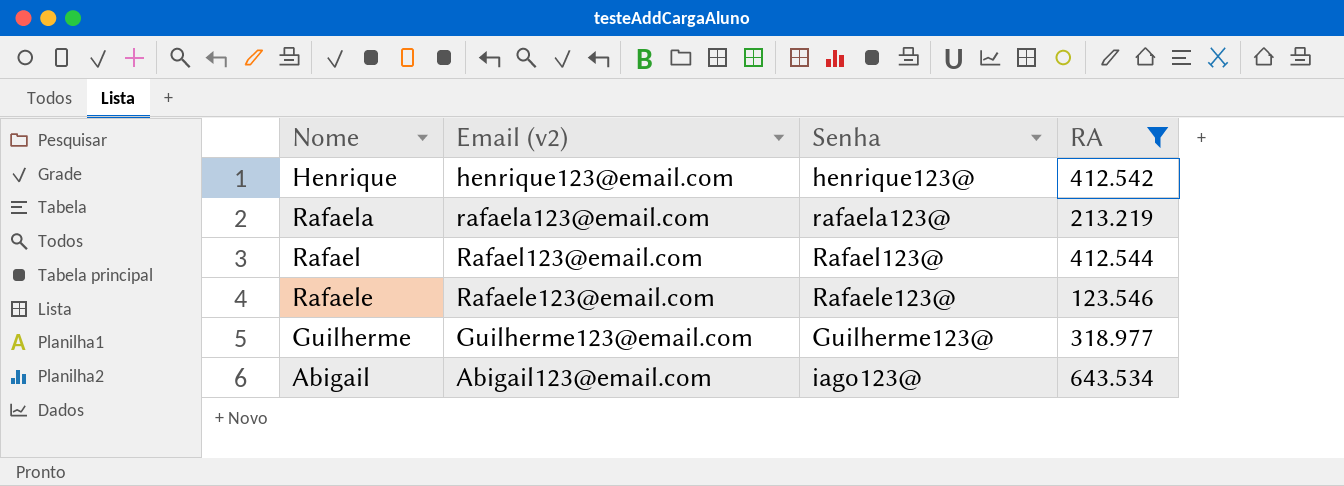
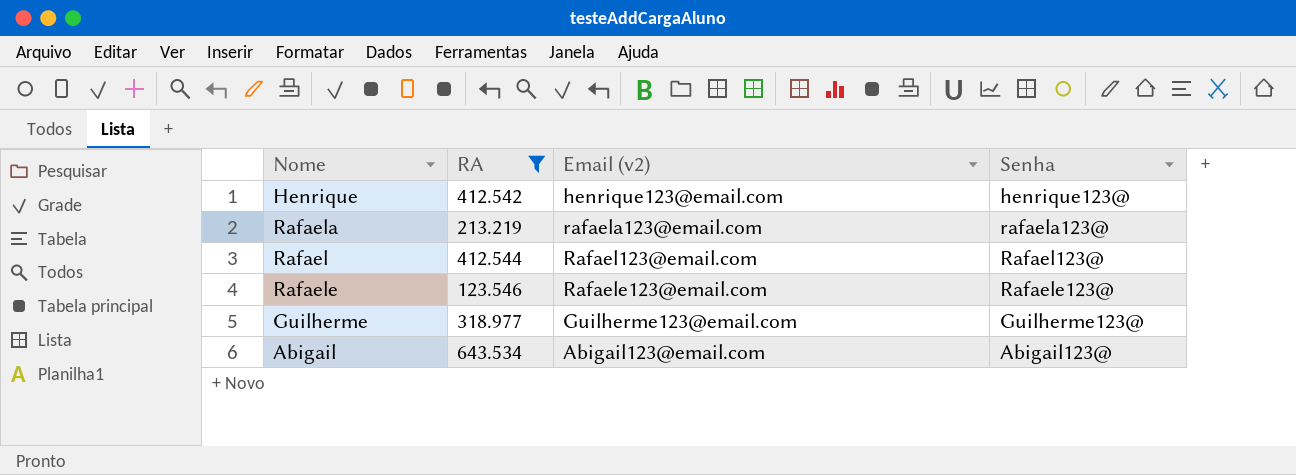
column RA | position: 4 -> 2
Abigail | Senha: iago123@ -> Abigail123@

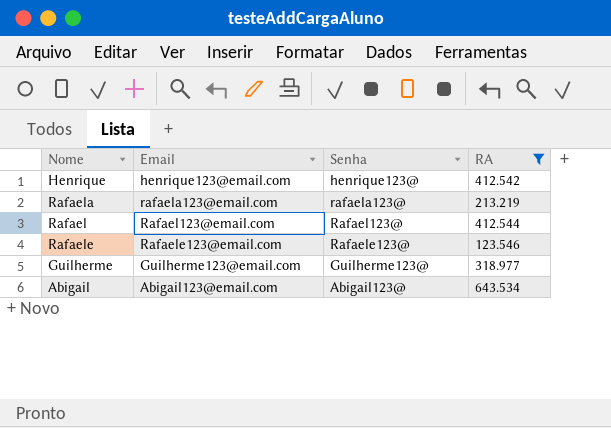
column name: Email (v2) -> Email
column RA | position: 2 -> 4

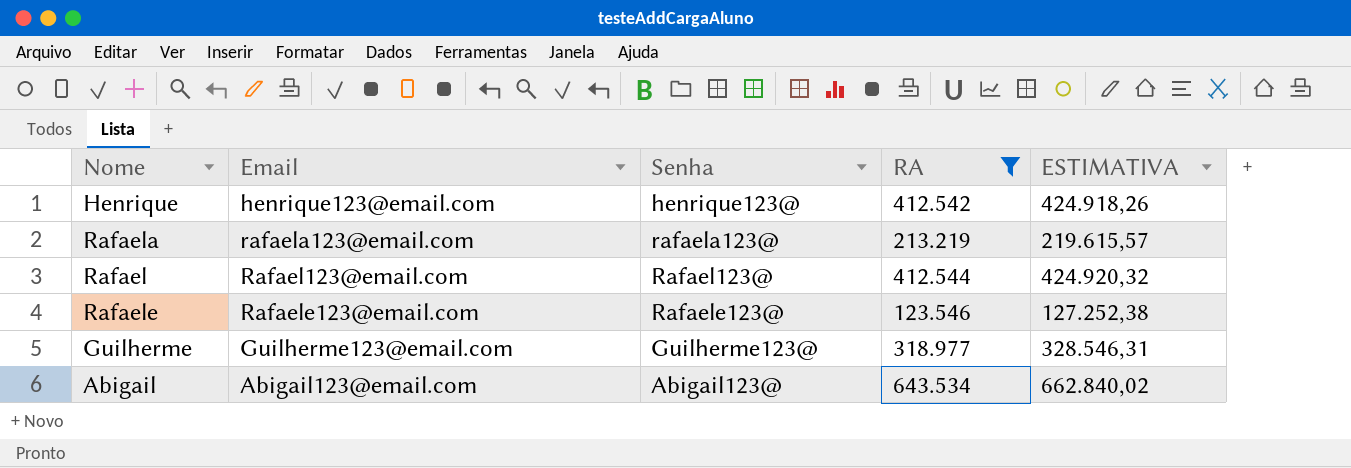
column ESTIMATIVA | formula: none -> [RA] * 1,03

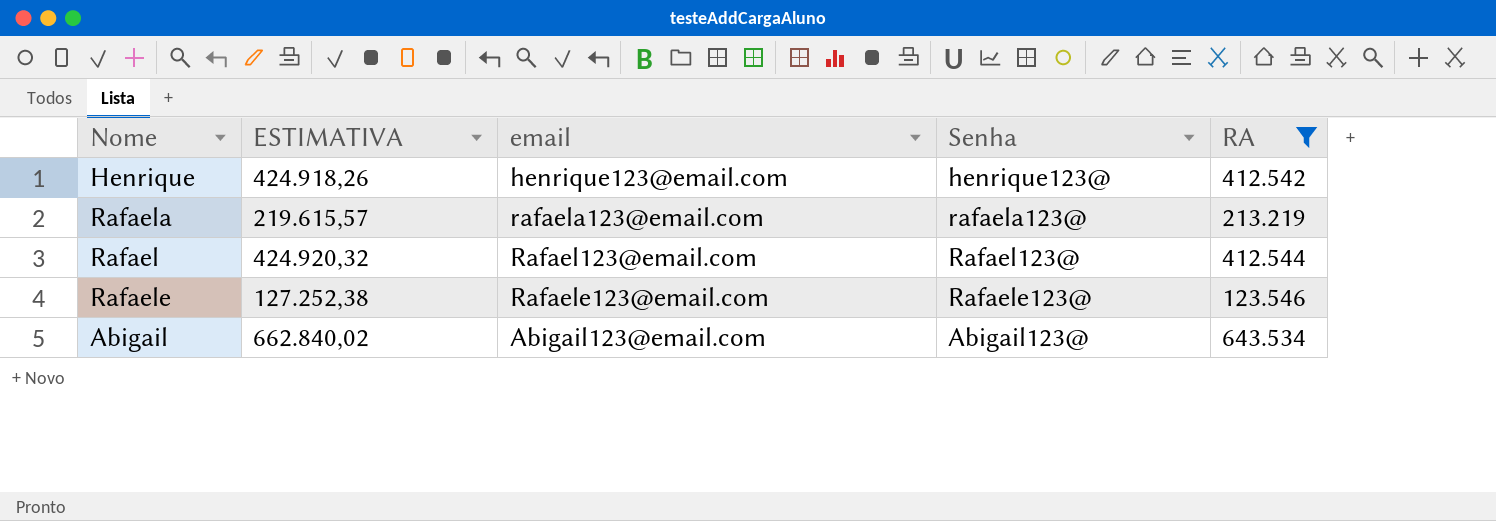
column ESTIMATIVA | position: 5 -> 2
column name: Email -> email
row Guilherme: Guilherme123@email.com | Guilherme123@ | 318.977 | 328.546,31 -> none

